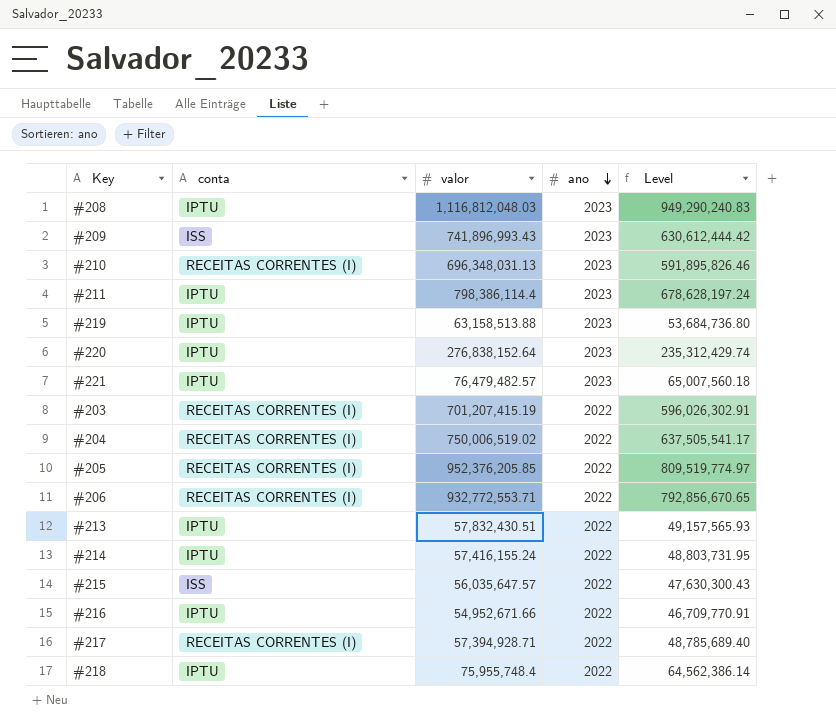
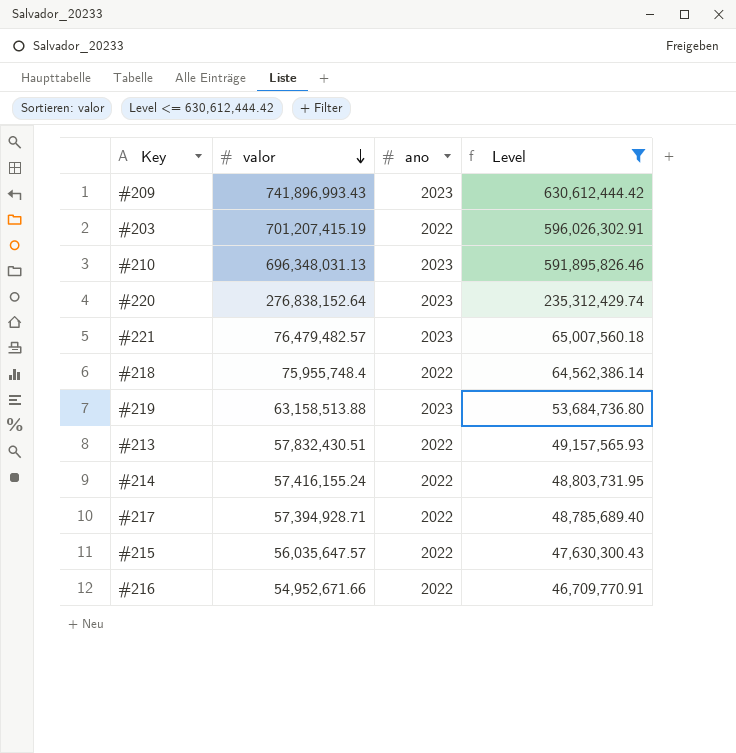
filter: none -> Level <= 630,612,444.42
row order: ano descending -> valor descending
column conta | position: 2 -> none

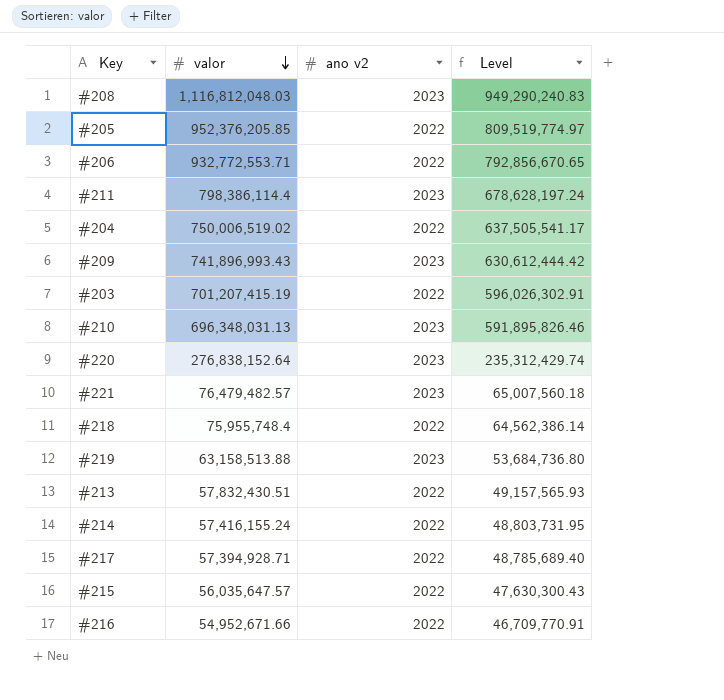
filter: Level <= 630,612,444.42 -> none
column name: ano -> ano v2

